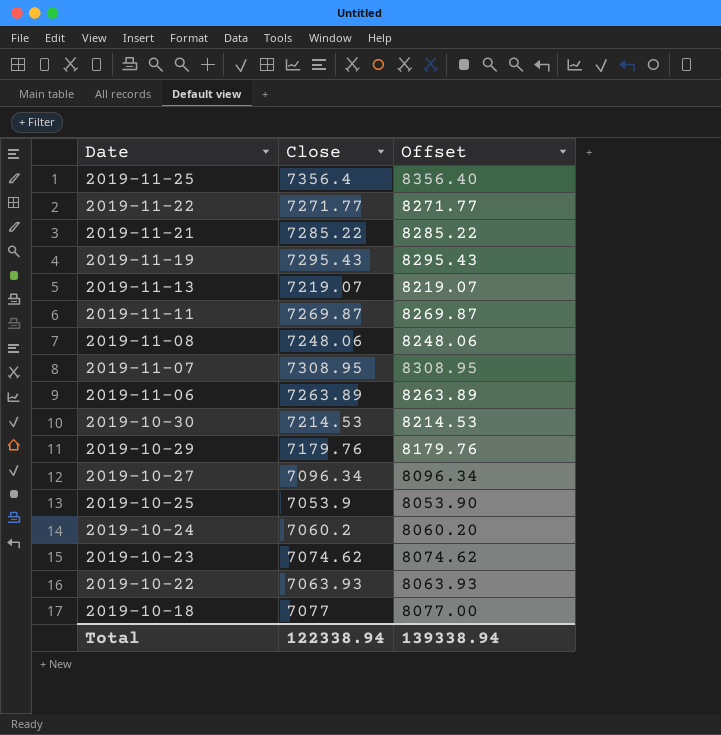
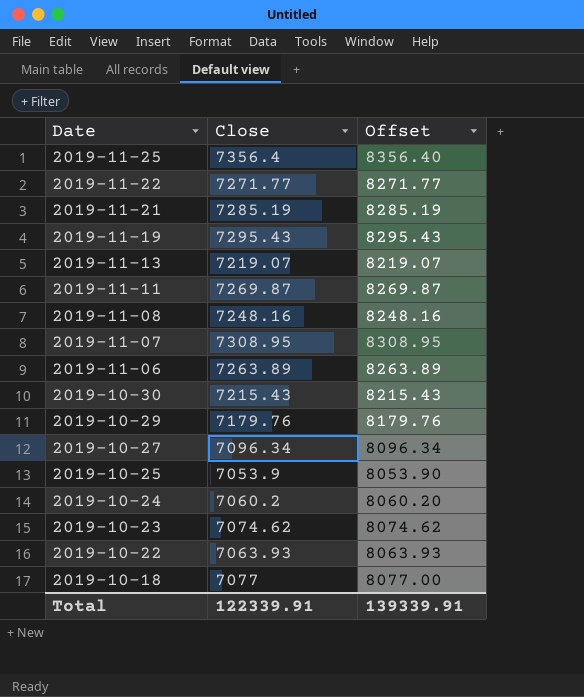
2019-11-21 | Close: 7285.22 -> 7285.19
2019-11-21 | Offset: 8285.22 -> 8285.19
2019-11-08 | Close: 7248.06 -> 7248.16
2019-11-08 | Offset: 8248.06 -> 8248.16
2019-10-30 | Close: 7214.53 -> 7215.43
2019-10-30 | Offset: 8214.53 -> 8215.43
Total | Close: 122338.94 -> 122339.91
Total | Offset: 139338.94 -> 139339.91

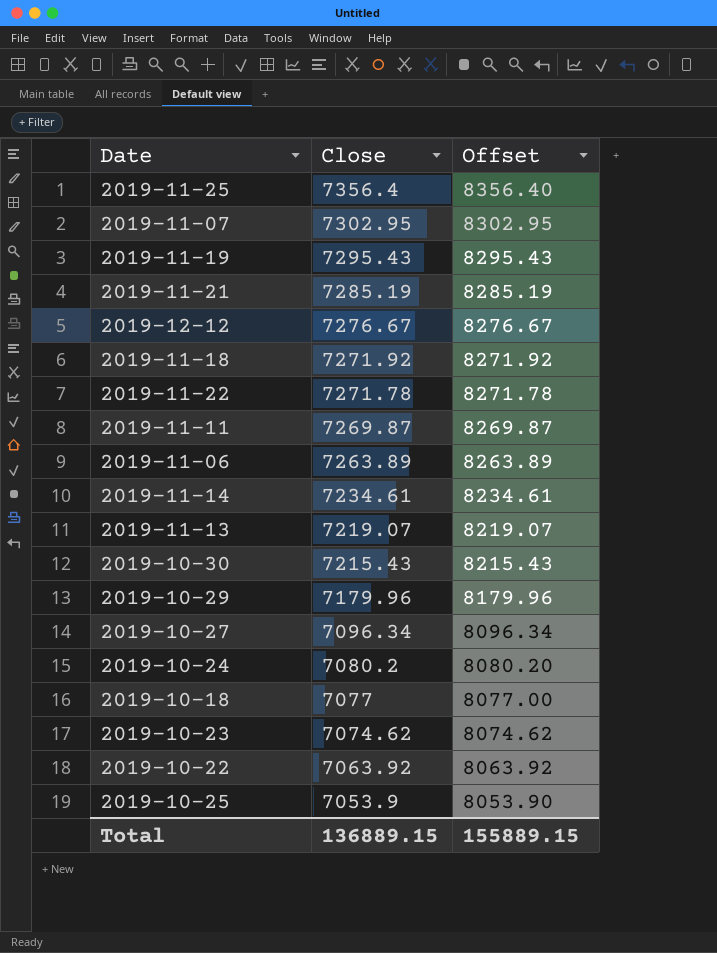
row order: Date descending -> Close descending
row 2019-11-08: 7248.16 | 8248.16 -> none
2019-11-07 | Close: 7308.95 -> 7302.95
2019-11-07 | Offset: 8308.95 -> 8302.95
row 2019-12-12: none -> 7276.67 | 8276.67
row 2019-11-18: none -> 7271.92 | 8271.92
2019-11-22 | Close: 7271.77 -> 7271.78
2019-11-22 | Offset: 8271.77 -> 8271.78
row 2019-11-14: none -> 7234.61 | 8234.61
2019-10-29 | Close: 7179.76 -> 7179.96
2019-10-29 | Offset: 8179.76 -> 8179.96
2019-10-24 | Close: 7060.2 -> 7080.2
2019-10-24 | Offset: 8060.20 -> 8080.20
2019-10-22 | Close: 7063.93 -> 7063.92
2019-10-22 | Offset: 8063.93 -> 8063.92
Total | Close: 122339.91 -> 136889.15
Total | Offset: 139339.91 -> 155889.15

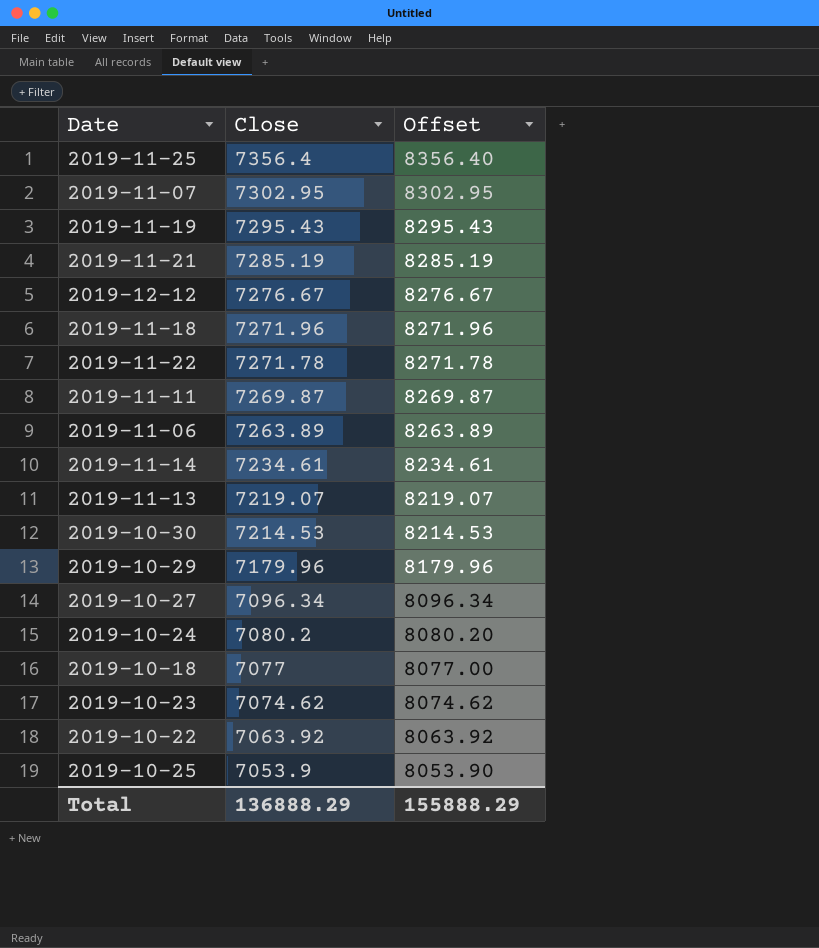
2019-11-18 | Close: 7271.92 -> 7271.96
2019-11-18 | Offset: 8271.92 -> 8271.96
2019-10-30 | Close: 7215.43 -> 7214.53
2019-10-30 | Offset: 8215.43 -> 8214.53
Total | Close: 136889.15 -> 136888.29
Total | Offset: 155889.15 -> 155888.29

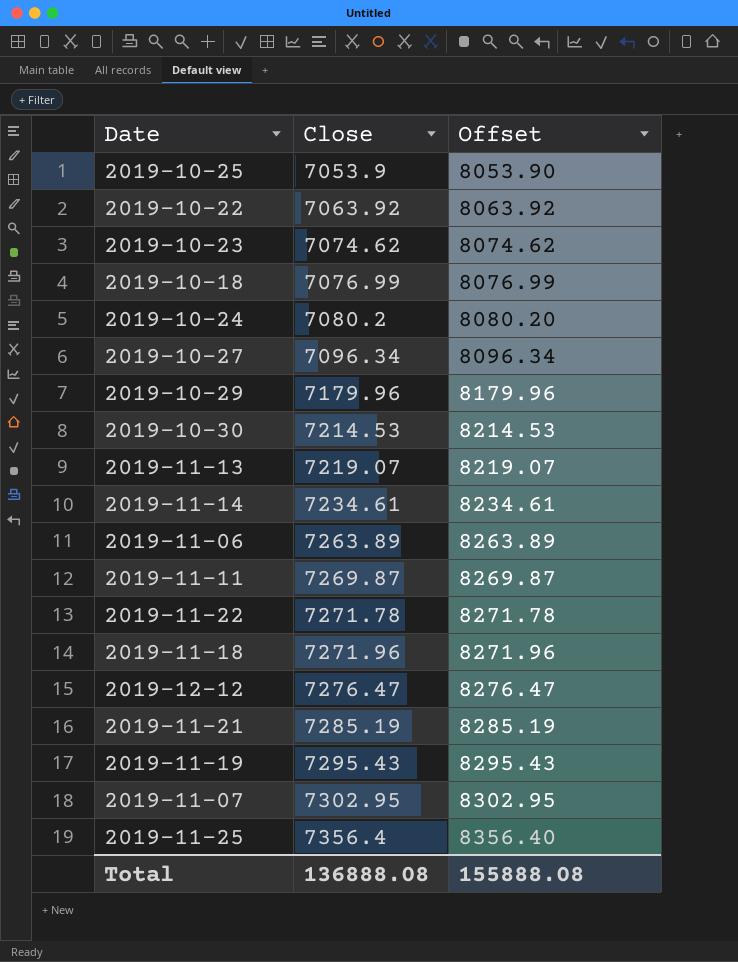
row order: Close descending -> Close ascending
2019-10-18 | Close: 7077 -> 7076.99
2019-10-18 | Offset: 8077.00 -> 8076.99
2019-12-12 | Close: 7276.67 -> 7276.47
2019-12-12 | Offset: 8276.67 -> 8276.47
Total | Close: 136888.29 -> 136888.08
Total | Offset: 155888.29 -> 155888.08

